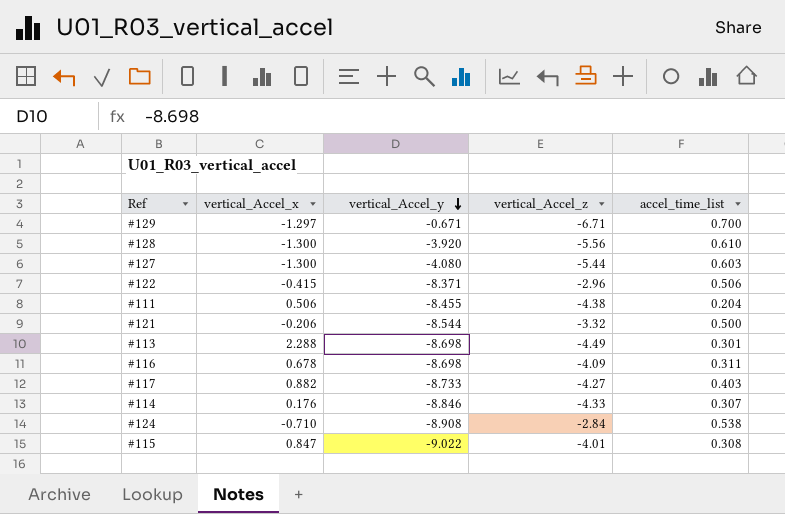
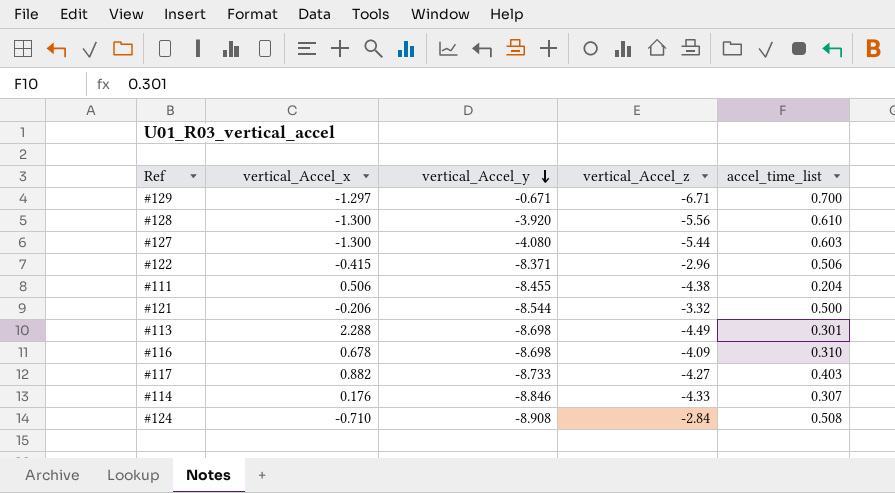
row #115: 0.847 | -9.022 | -4.01 | 0.308 -> none
#116 | accel_time_list: 0.311 -> 0.310
#124 | accel_time_list: 0.538 -> 0.508

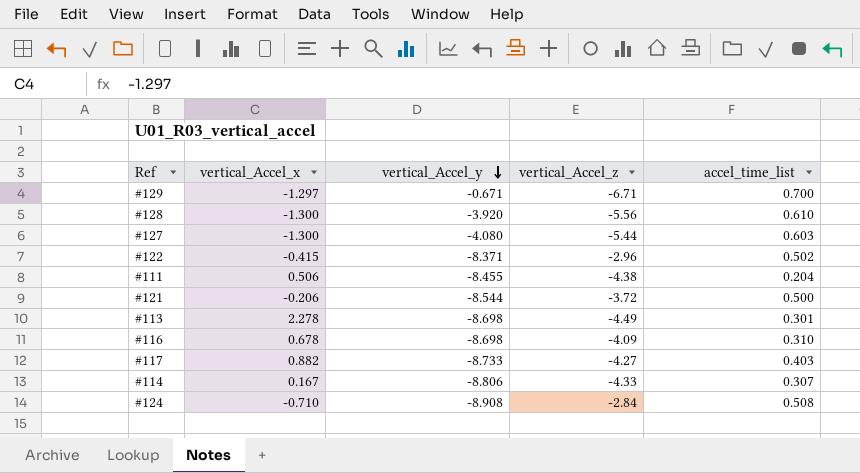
#122 | accel_time_list: 0.506 -> 0.502
#121 | vertical_Accel_z: -3.32 -> -3.72
#113 | vertical_Accel_x: 2.288 -> 2.278
#114 | vertical_Accel_x: 0.176 -> 0.167
#114 | vertical_Accel_y: -8.846 -> -8.806

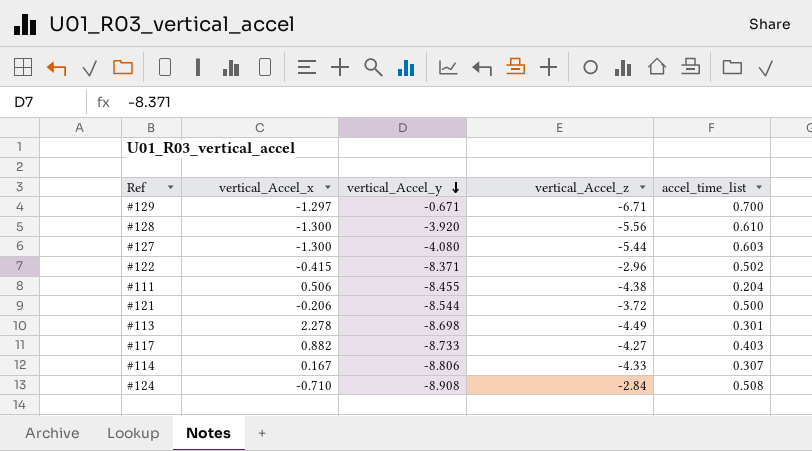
row #116: 0.678 | -8.698 | -4.09 | 0.310 -> none

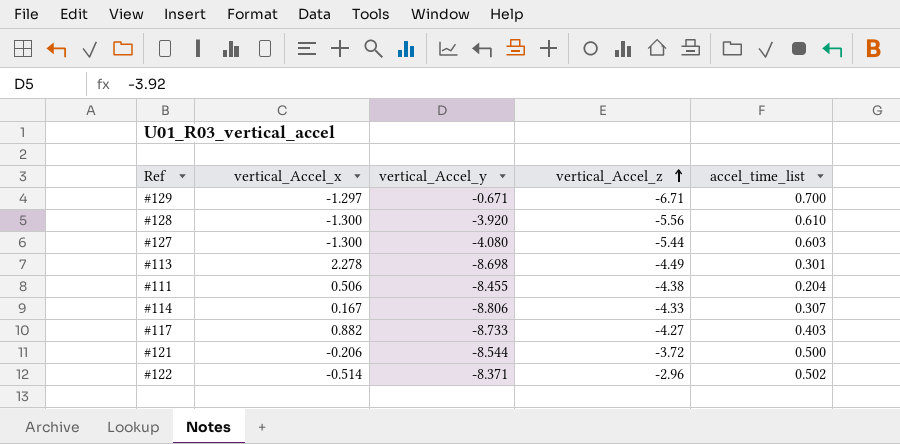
row order: vertical_Accel_y descending -> vertical_Accel_z ascending
row #124: -0.710 | -8.908 | -2.84 | 0.508 -> none
#122 | vertical_Accel_x: -0.415 -> -0.514

